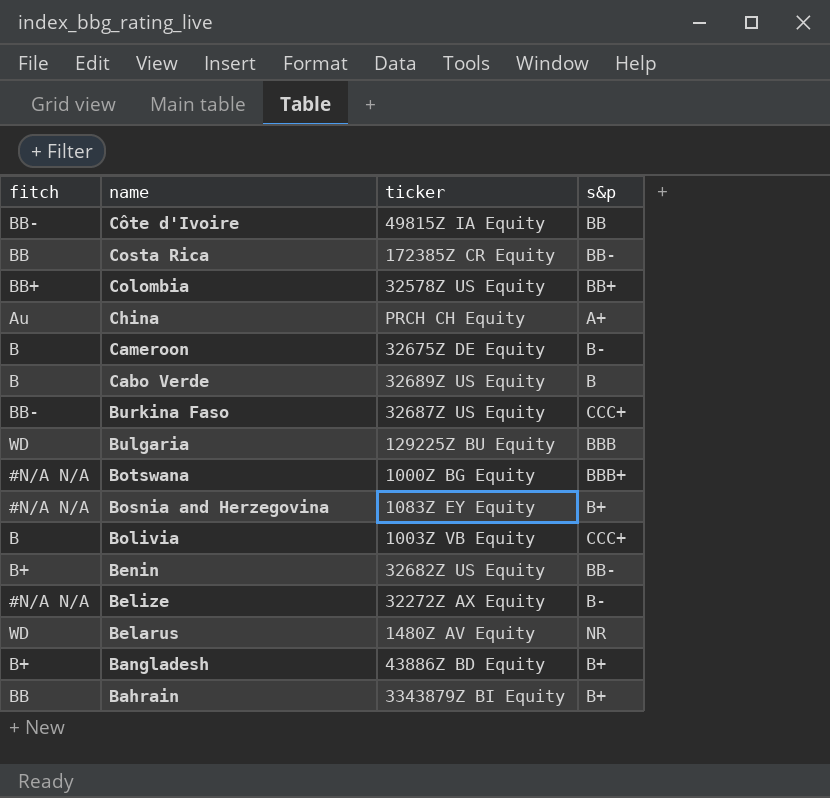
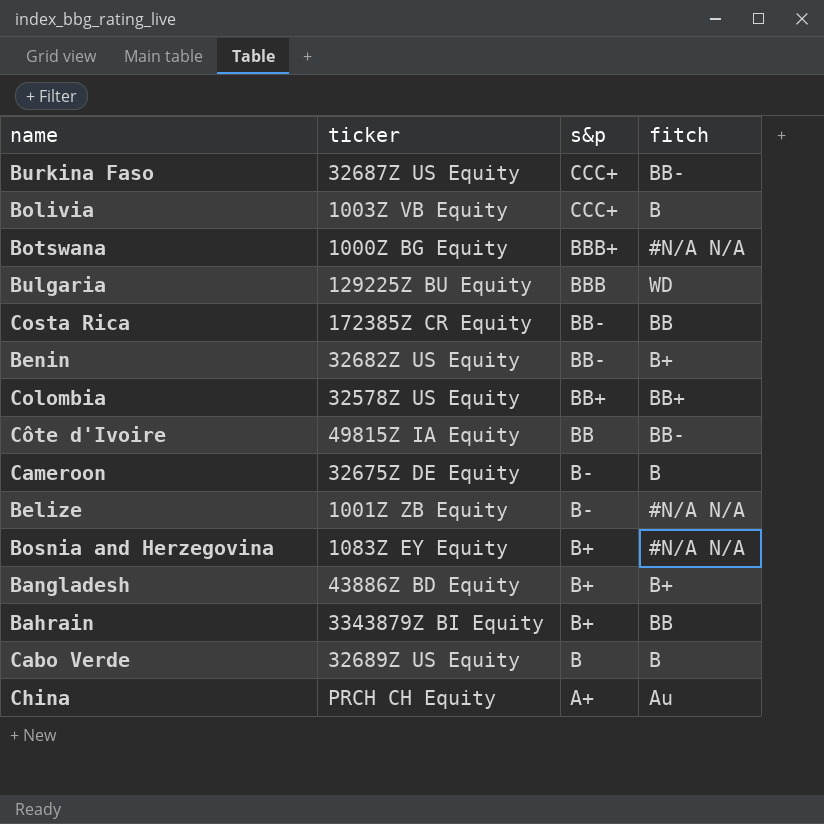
row order: name descending -> s&p descending
column fitch | position: 1 -> 4
row Belarus: WD | 1480Z AV Equity | NR -> none
Belize | ticker: 32272Z AX Equity -> 1001Z ZB Equity

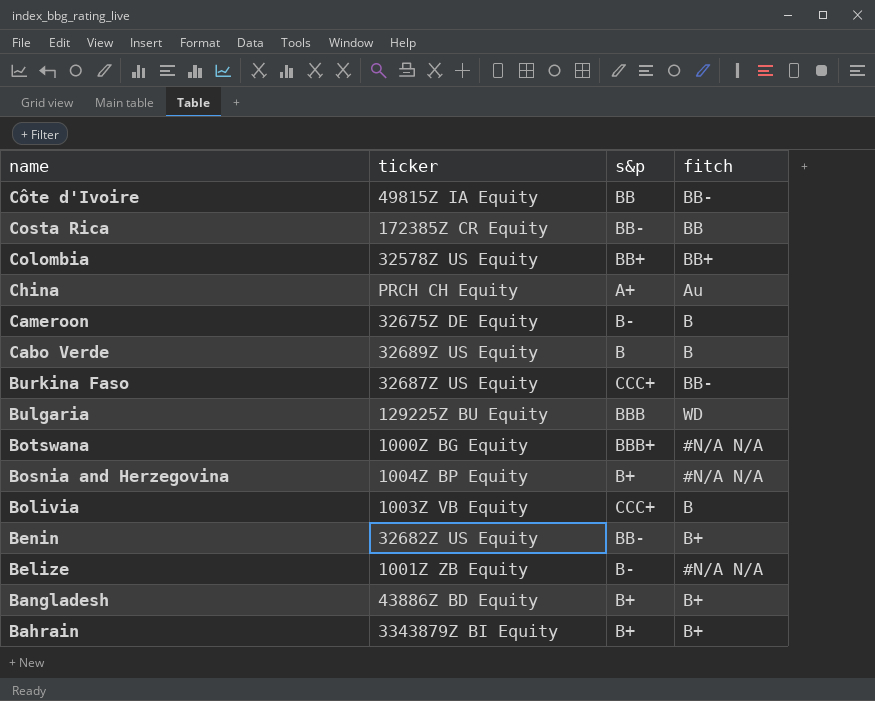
row order: s&p descending -> name descending
Bosnia and Herzegovina | ticker: 1083Z EY Equity -> 1004Z BP Equity
Bahrain | fitch: BB -> B+

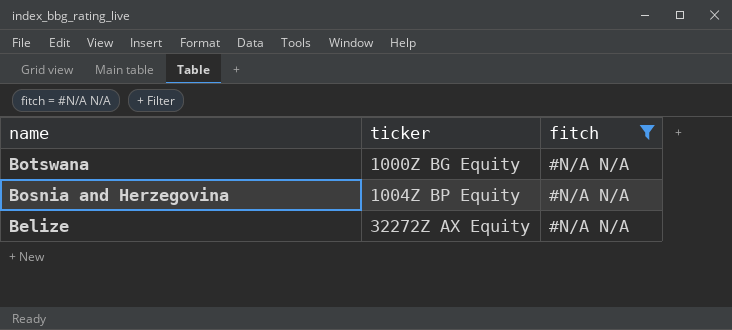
filter: none -> fitch = #N/A N/A
column s&p | position: 3 -> none
Belize | ticker: 1001Z ZB Equity -> 32272Z AX Equity

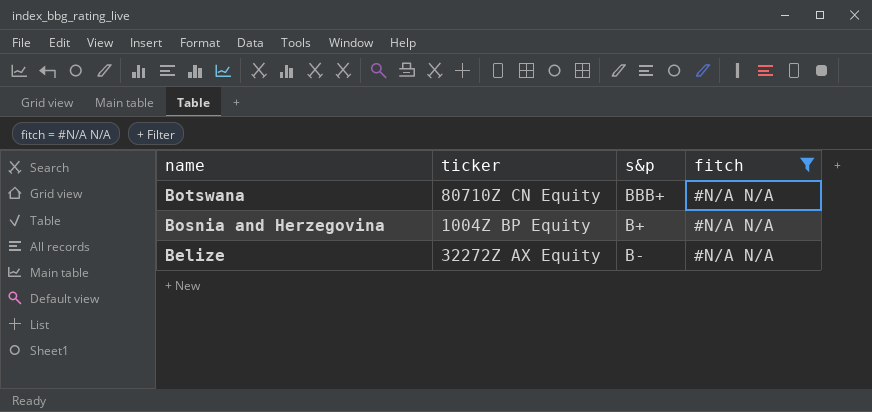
column s&p | position: none -> 3
Botswana | ticker: 1000Z BG Equity -> 80710Z CN Equity

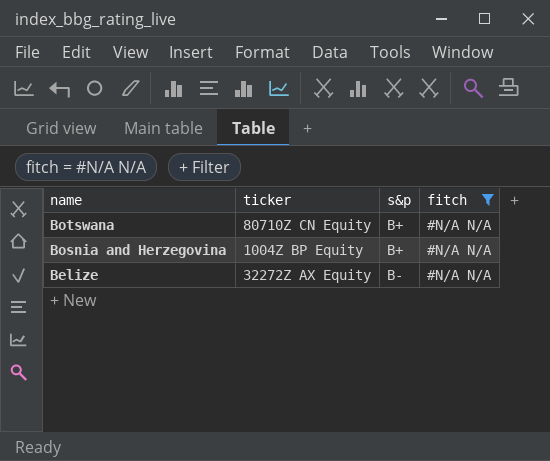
Botswana | s&p: BBB+ -> B+

